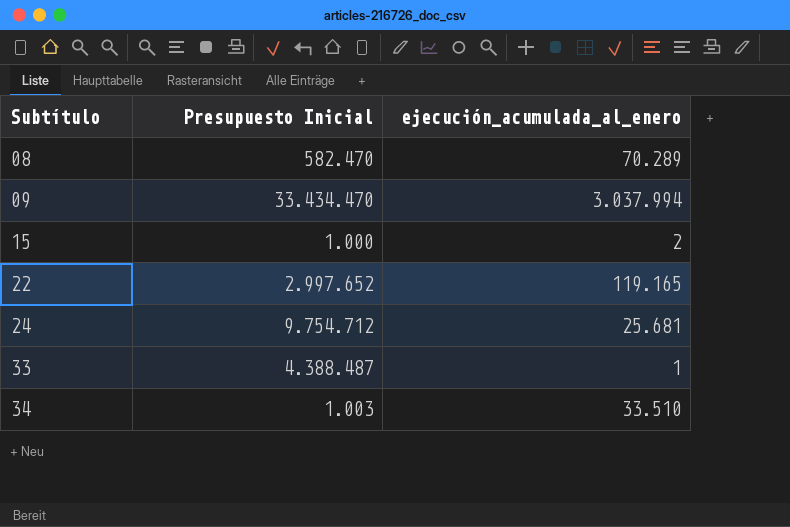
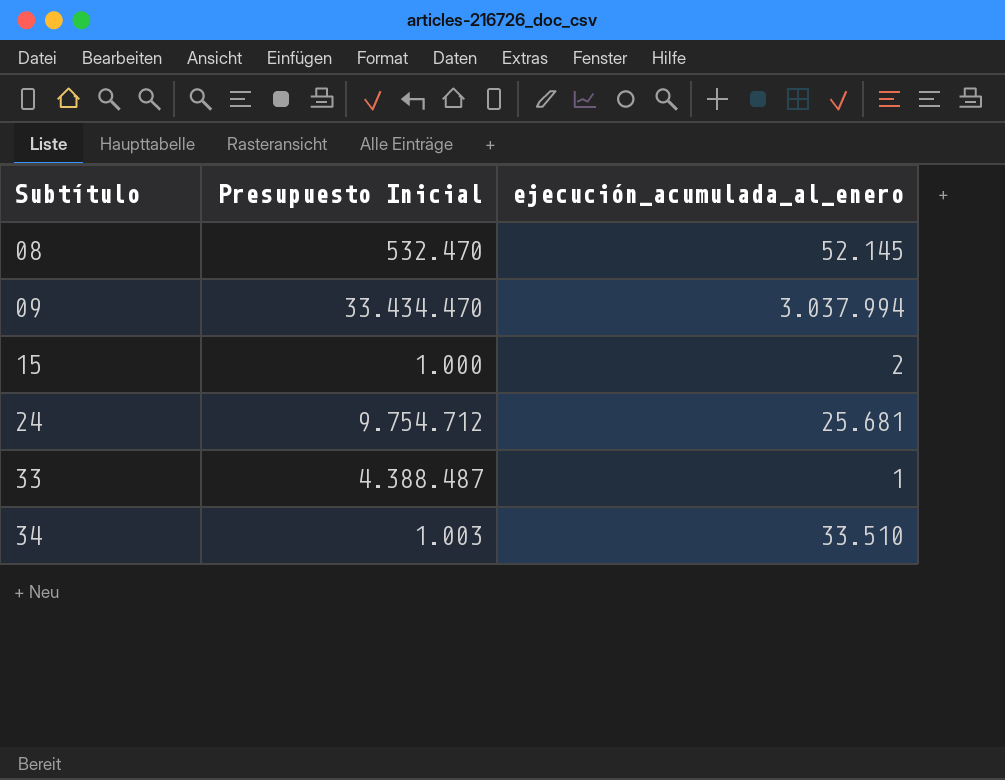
row 22: 2.997.652 | 119.165 -> none
08 | Presupuesto Inicial: 582.470 -> 532.470
08 | ejecución_acumulada_al_enero: 70.289 -> 52.145

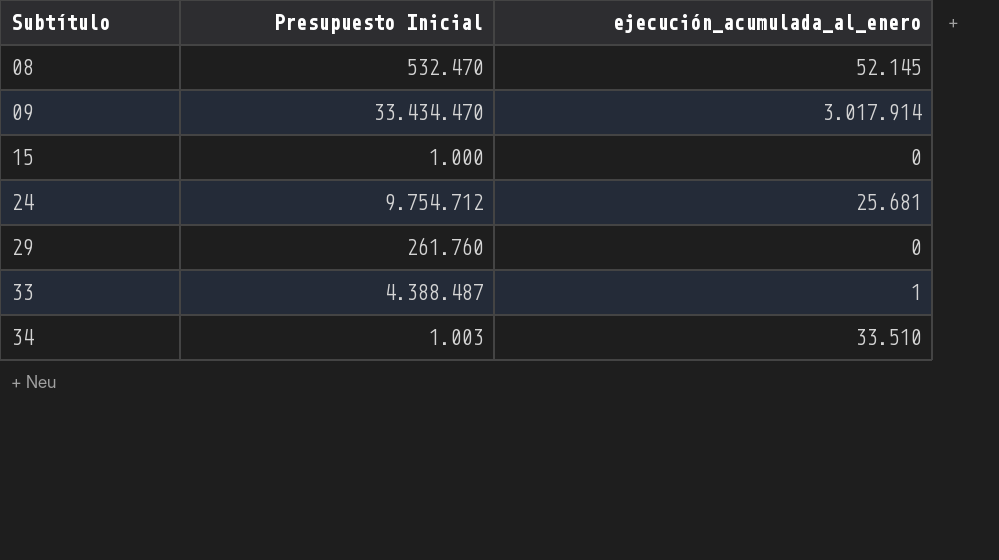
09 | ejecución_acumulada_al_enero: 3.037.994 -> 3.017.914
15 | ejecución_acumulada_al_enero: 2 -> 0
row 29: none -> 261.760 | 0

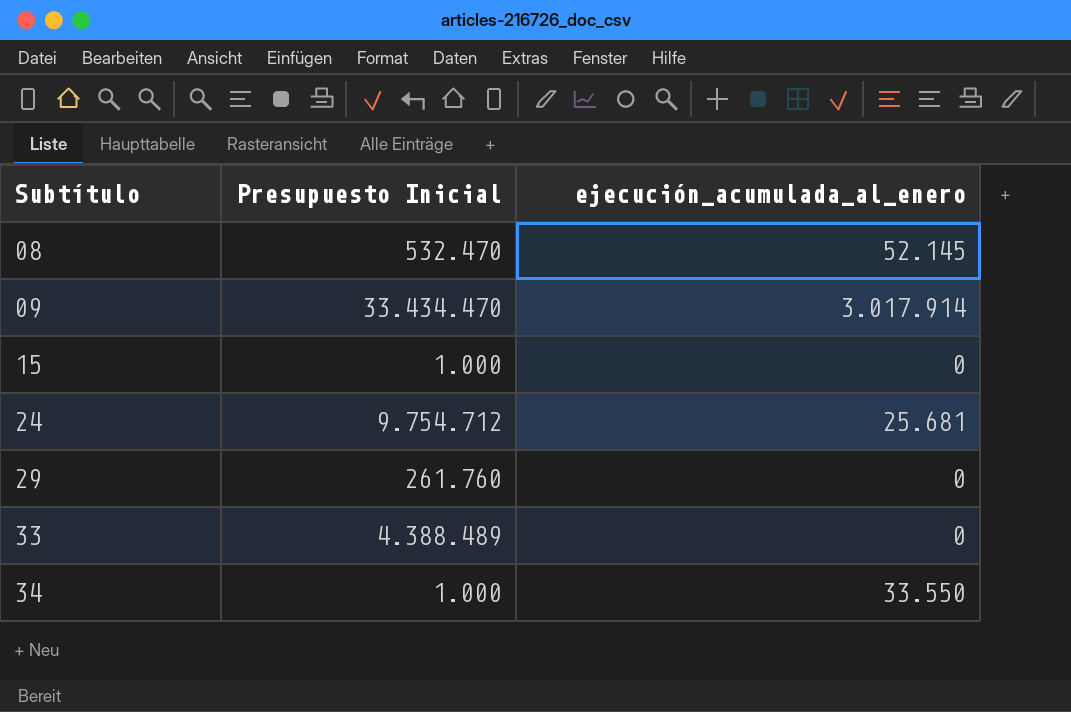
33 | Presupuesto Inicial: 4.388.487 -> 4.388.489
33 | ejecución_acumulada_al_enero: 1 -> 0
34 | Presupuesto Inicial: 1.003 -> 1.000
34 | ejecución_acumulada_al_enero: 33.510 -> 33.550

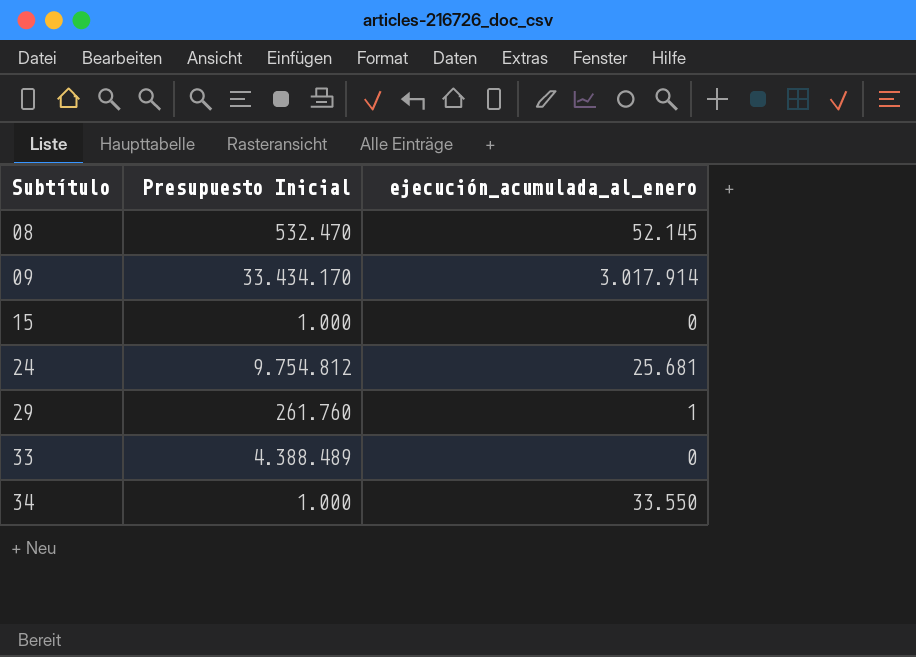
09 | Presupuesto Inicial: 33.434.470 -> 33.434.170
24 | Presupuesto Inicial: 9.754.712 -> 9.754.812
29 | ejecución_acumulada_al_enero: 0 -> 1

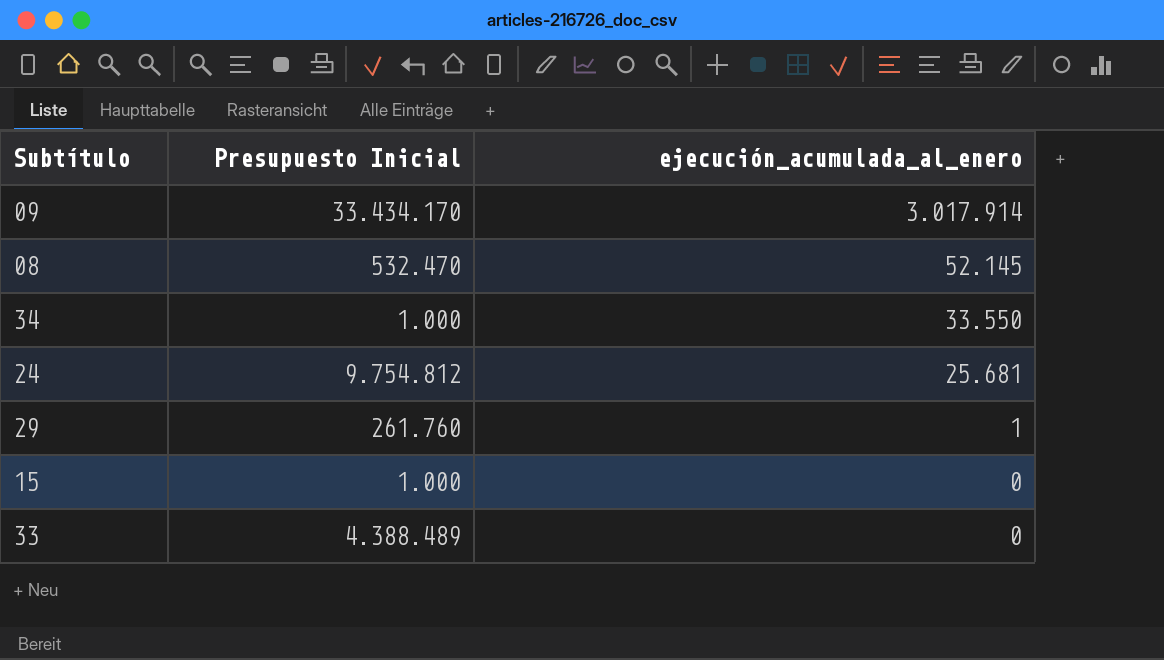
row order: Subtítulo ascending -> ejecución_acumulada_al_enero descending

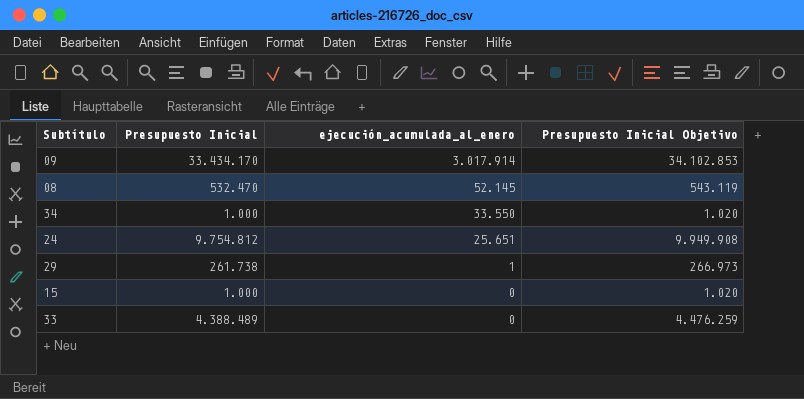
column Presupuesto Inicial Objetivo | formula: none -> [Presupuesto Inicial] * 1,02
24 | ejecución_acumulada_al_enero: 25.681 -> 25.651
29 | Presupuesto Inicial: 261.760 -> 261.738

